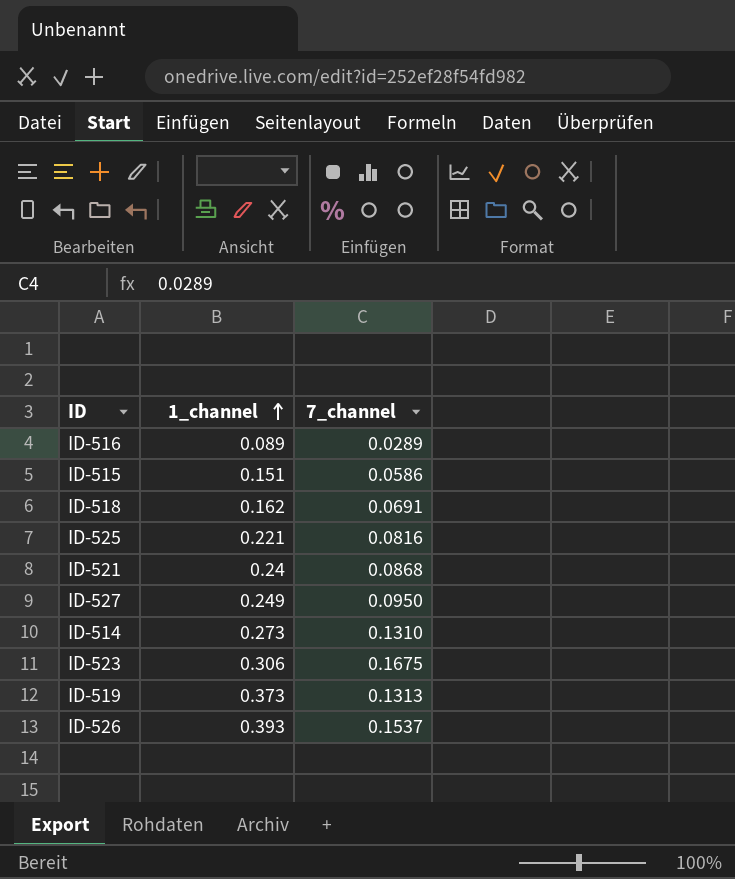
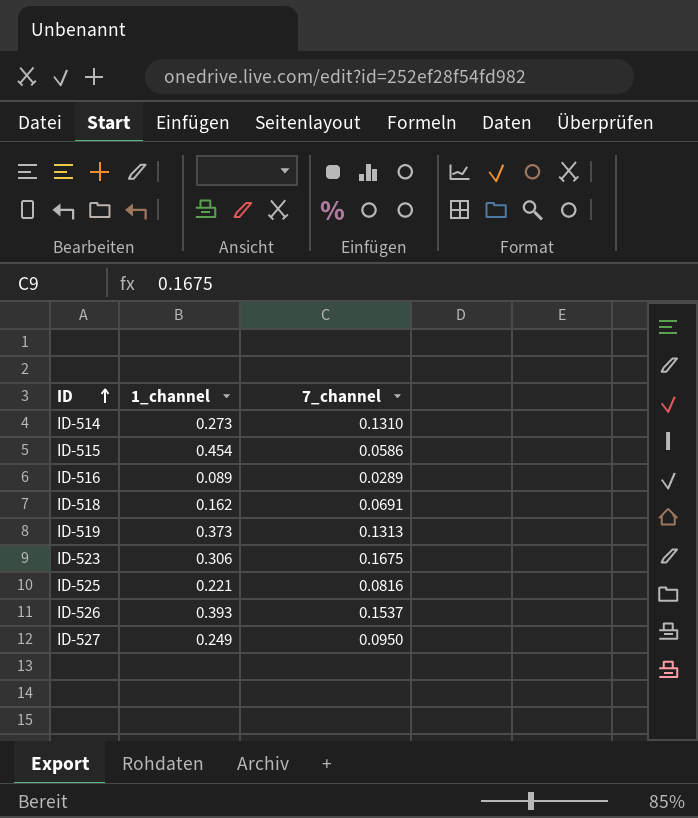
row order: 1_channel ascending -> ID ascending
row ID-521: 0.24 | 0.0868 -> none
ID-515 | 1_channel: 0.151 -> 0.454

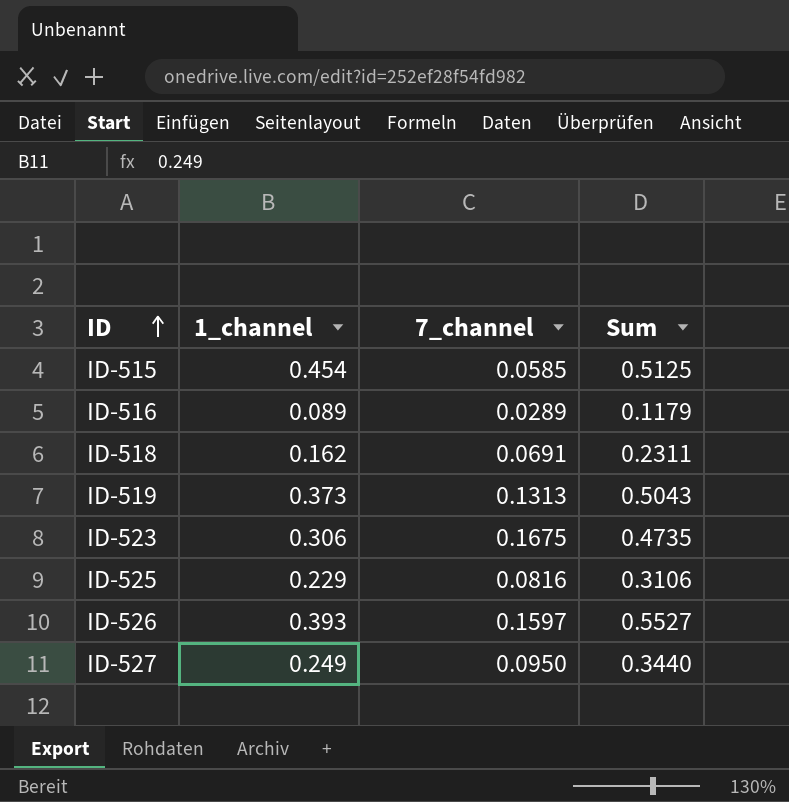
column Sum | formula: none -> [1_channel] + [7_channel]
row ID-514: 0.273 | 0.1310 -> none
ID-515 | 7_channel: 0.0586 -> 0.0585
ID-525 | 1_channel: 0.221 -> 0.229
ID-526 | 7_channel: 0.1537 -> 0.1597

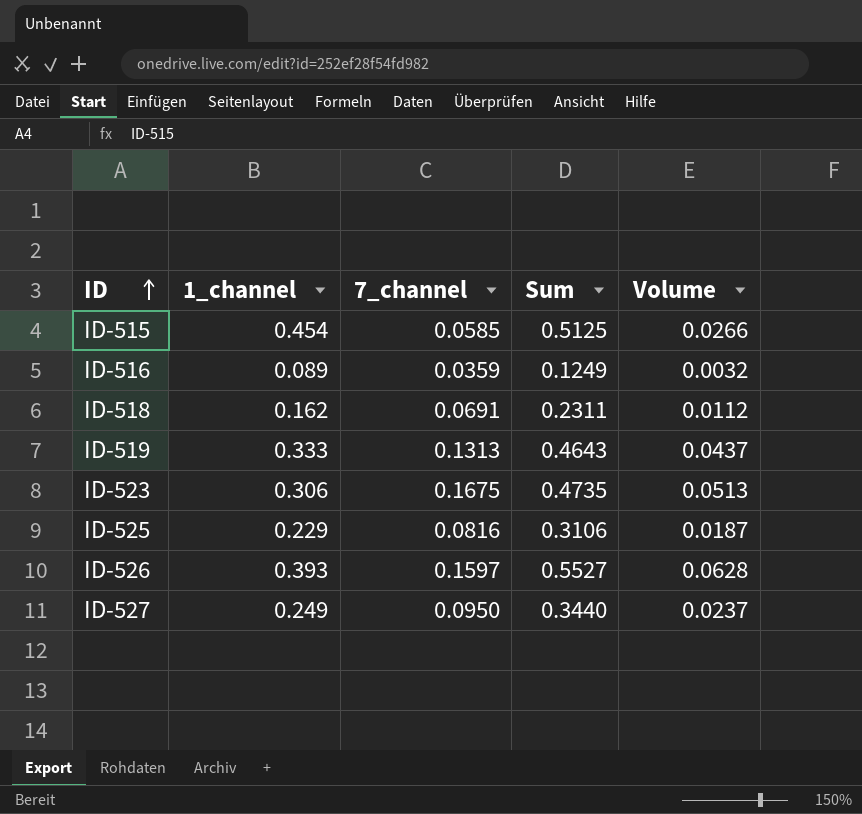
column Volume | formula: none -> [1_channel] * [7_channel]
ID-516 | 7_channel: 0.0289 -> 0.0359
ID-516 | Sum: 0.1179 -> 0.1249
ID-519 | 1_channel: 0.373 -> 0.333
ID-519 | Sum: 0.5043 -> 0.4643

